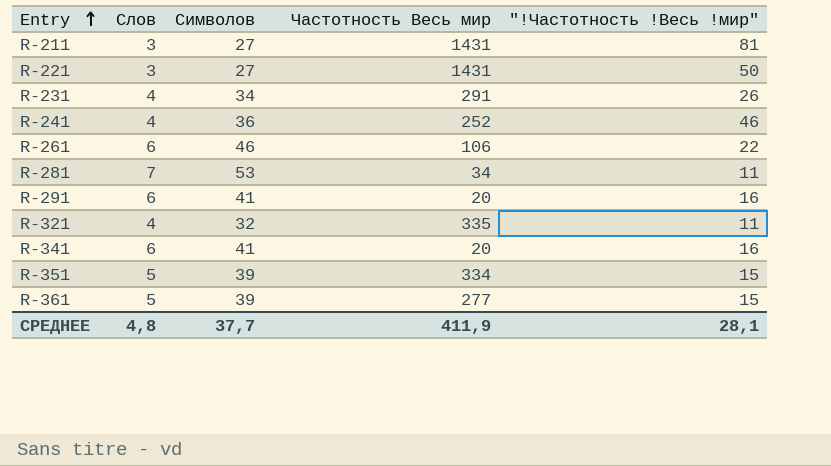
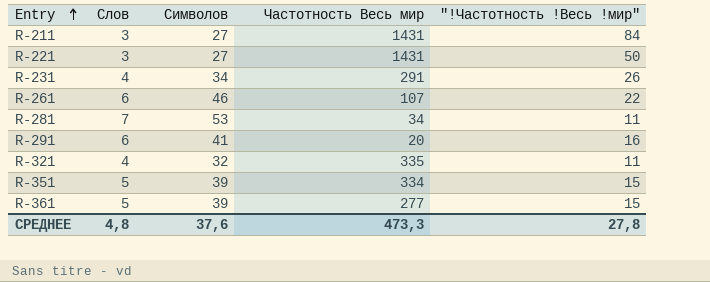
row R-241: 4 | 36 | 252 | 46 -> none
row R-341: 6 | 41 | 20 | 16 -> none
R-211 | "!Частотность !Весь !мир": 81 -> 84
R-261 | Частотность Весь мир: 106 -> 107
СРЕДНЕЕ | Символов: 37,7 -> 37,6
СРЕДНЕЕ | Частотность Весь мир: 411,9 -> 473,3
СРЕДНЕЕ | "!Частотность !Весь !мир": 28,1 -> 27,8

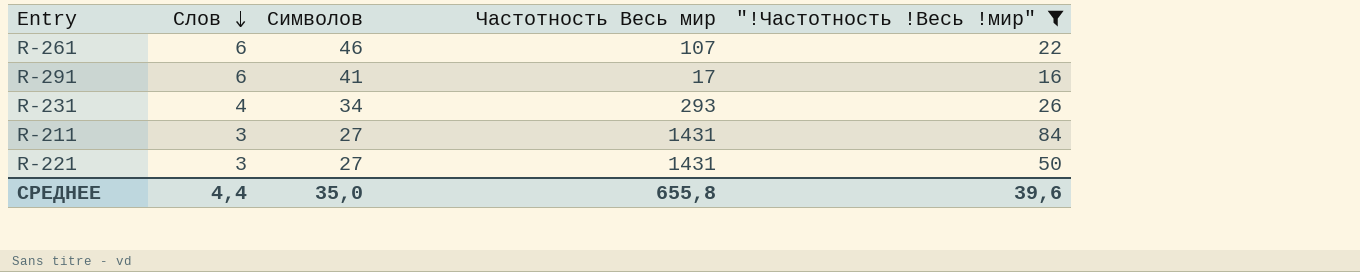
filter: none -> "!Частотность !Весь !мир" >= 16
row order: Entry ascending -> Слов descending
R-291 | Частотность Весь мир: 20 -> 17
R-231 | Частотность Весь мир: 291 -> 293
СРЕДНЕЕ | Слов: 4,8 -> 4,4
СРЕДНЕЕ | Символов: 37,6 -> 35,0
СРЕДНЕЕ | Частотность Весь мир: 473,3 -> 655,8
СРЕДНЕЕ | "!Частотность !Весь !мир": 27,8 -> 39,6

